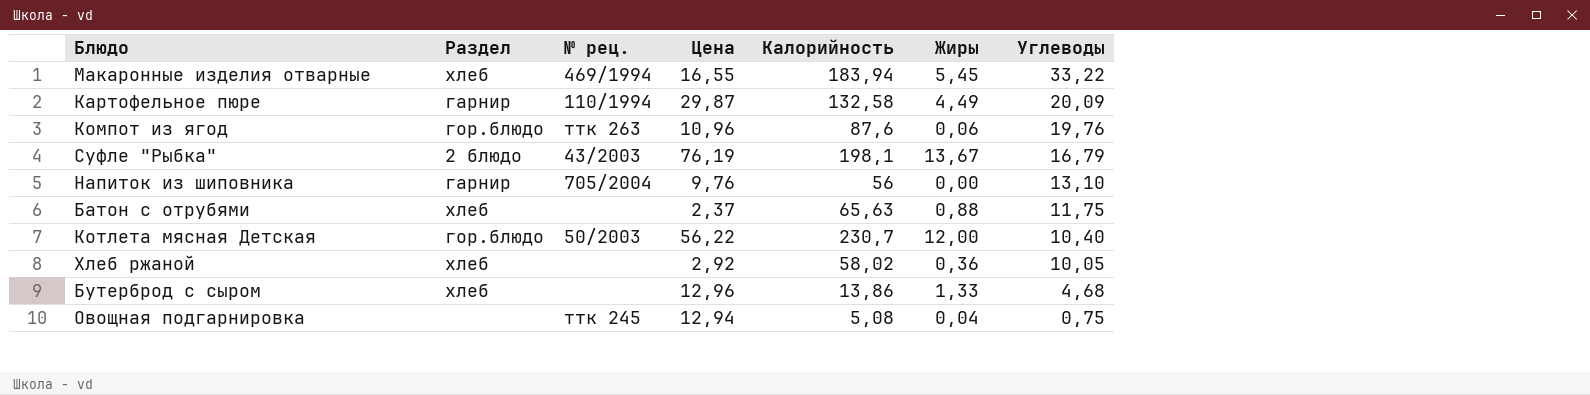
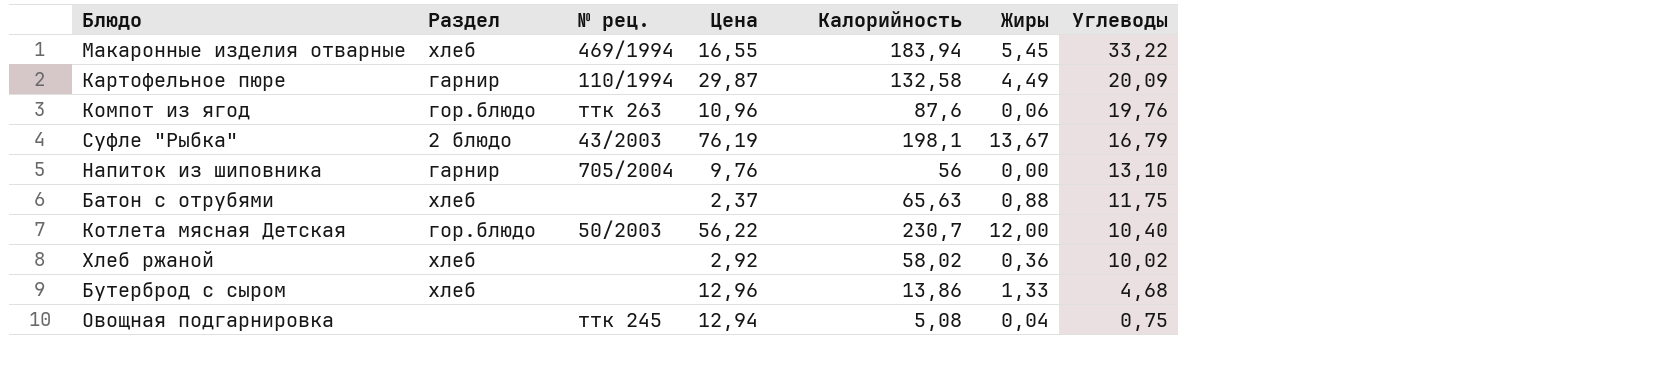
Хлеб ржаной | Углеводы: 10,05 -> 10,02

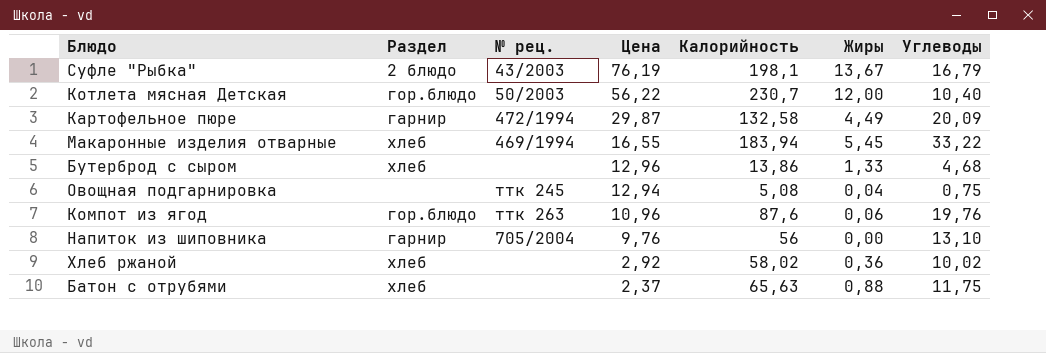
row order: Углеводы descending -> Цена descending
Картофельное пюре | № рец.: 110/1994 -> 472/1994

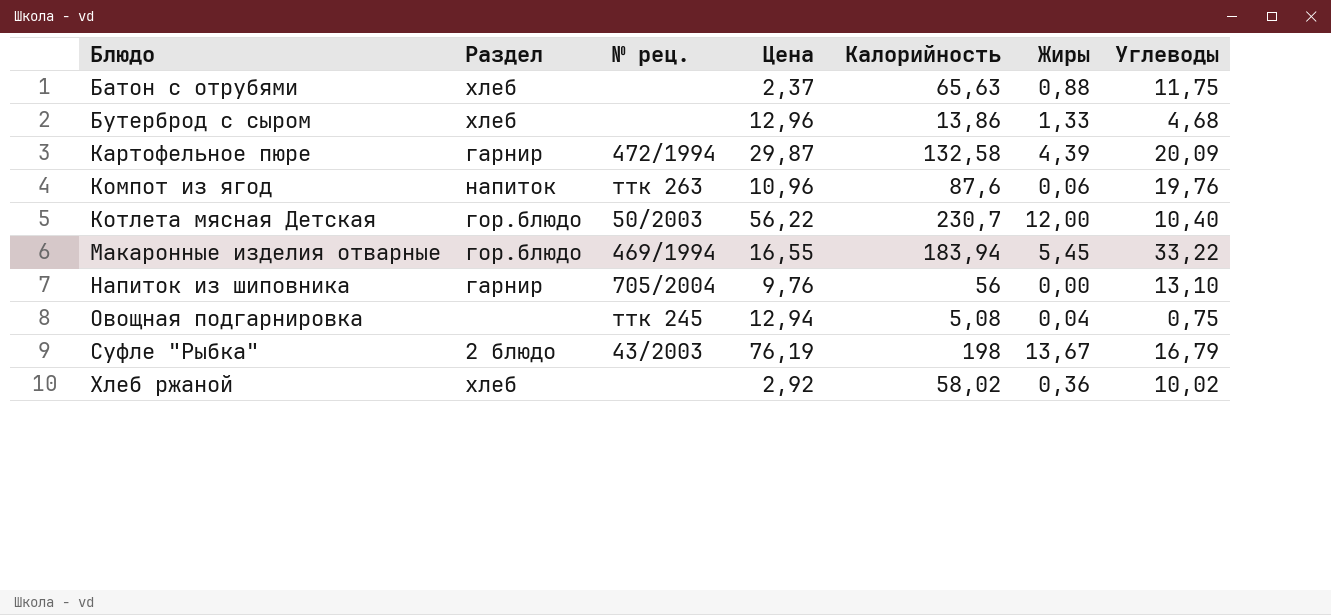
row order: Цена descending -> Блюдо ascending
Картофельное пюре | Жиры: 4,49 -> 4,39
Компот из ягод | Раздел: гор.блюдо -> напиток
Макаронные изделия отварные | Раздел: хлеб -> гор.блюдо
Суфле "Рыбка" | Калорийность: 198,1 -> 198

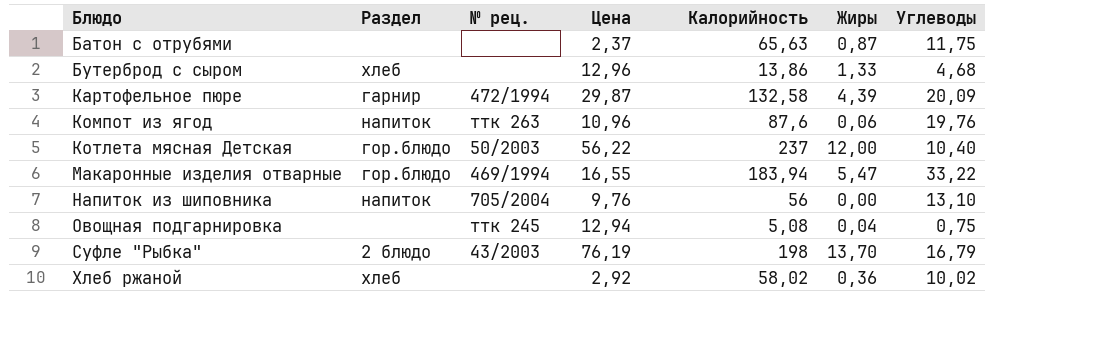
Батон с отрубями | Раздел: хлеб -> none
Батон с отрубями | Жиры: 0,88 -> 0,87
Котлета мясная Детская | Калорийность: 230,7 -> 237
Макаронные изделия отварные | Жиры: 5,45 -> 5,47
Напиток из шиповника | Раздел: гарнир -> напиток
Суфле "Рыбка" | Жиры: 13,67 -> 13,70

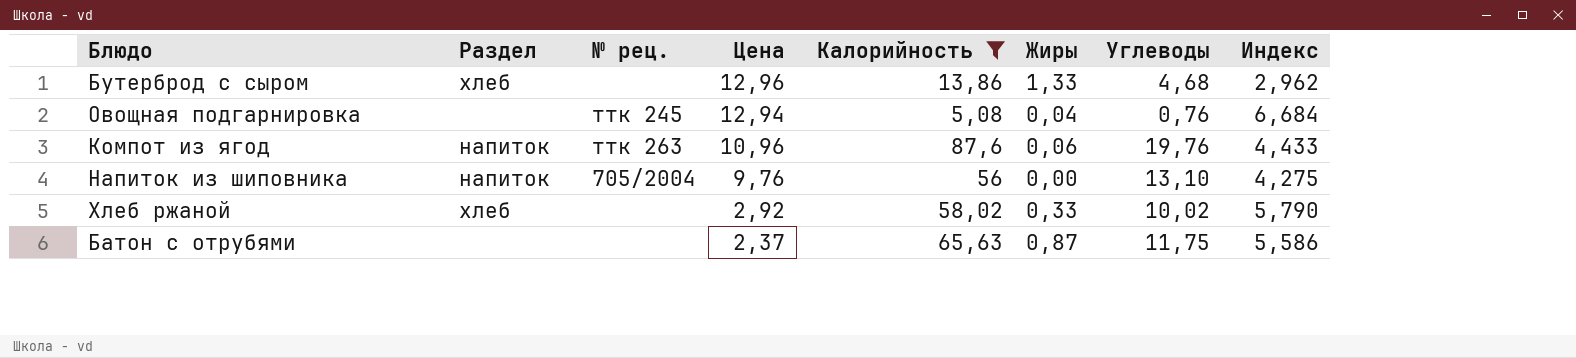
filter: none -> Калорийность <= 87,6
row order: Блюдо ascending -> Цена descending
column Индекс | formula: none -> [Калорийность] / [Углеводы]
Овощная подгарнировка | Углеводы: 0,75 -> 0,76
Хлеб ржаной | Жиры: 0,36 -> 0,33

